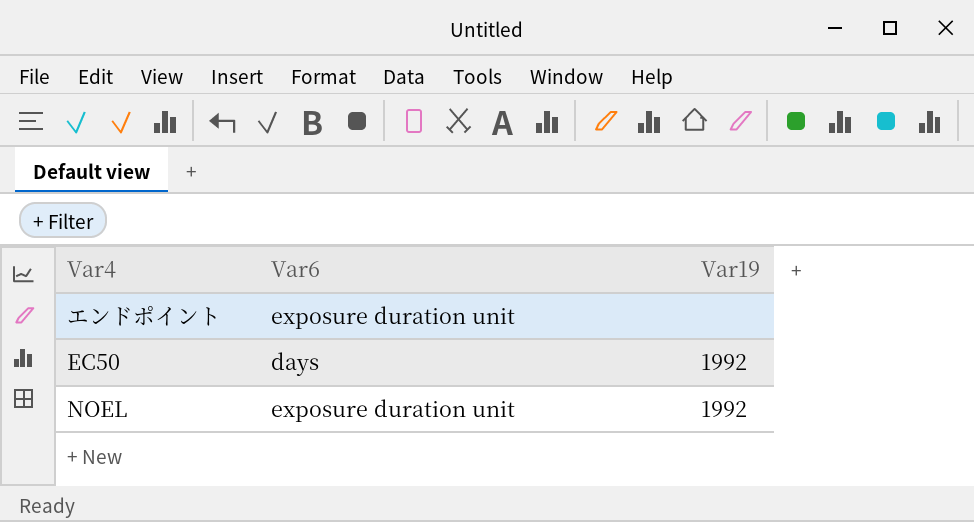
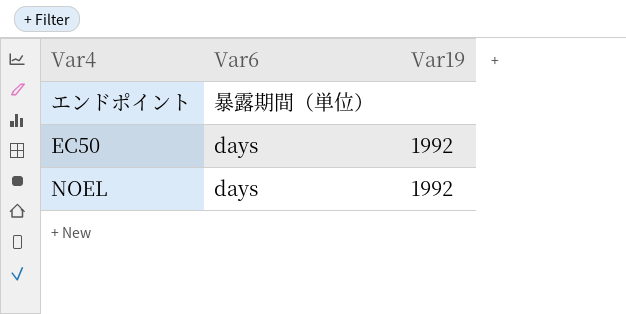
エンドポイント | Var6: exposure duration unit -> 暴露期間（単位）
NOEL | Var6: exposure duration unit -> days

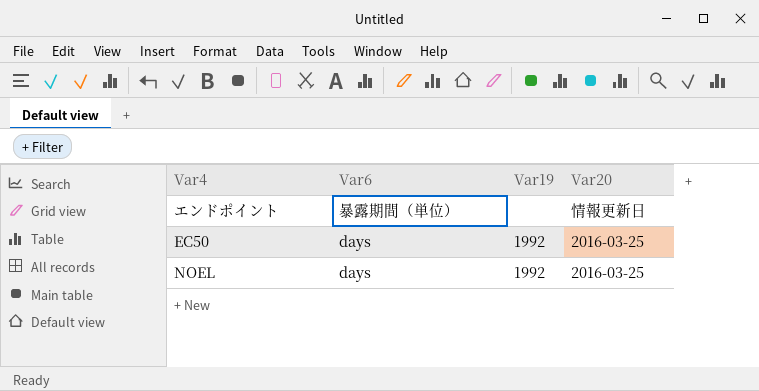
column Var20 | position: none -> 4

